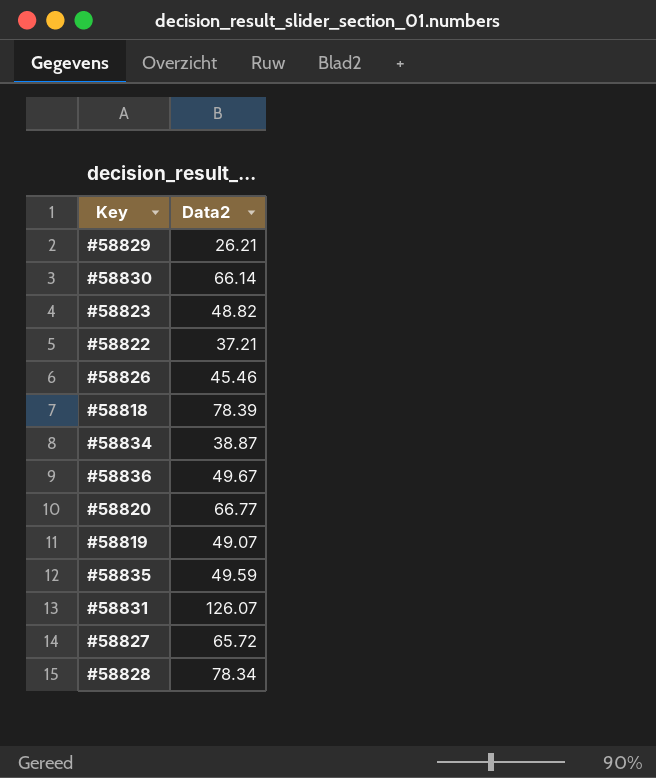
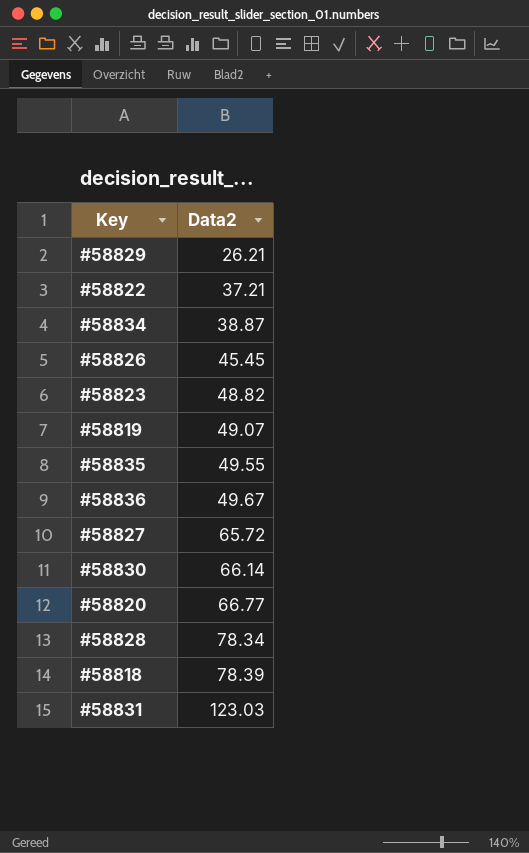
row order: none -> Data2 ascending
#58826 | Data2: 45.46 -> 45.45
#58835 | Data2: 49.59 -> 49.55
#58831 | Data2: 126.07 -> 123.03

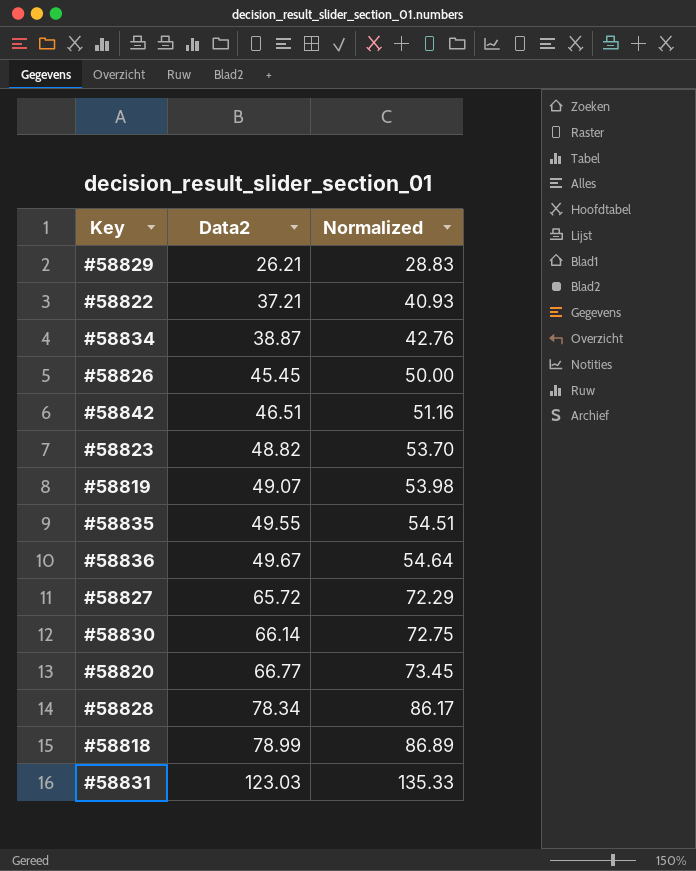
column Normalized | formula: none -> [Data2] * 1.1
row #58842: none -> 46.51 | 51.16
#58818 | Data2: 78.39 -> 78.99

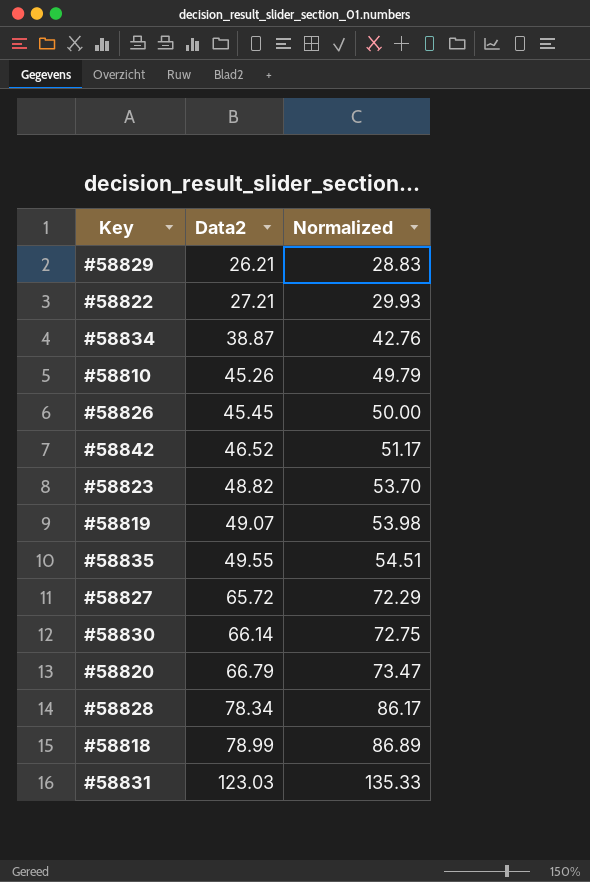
row #58836: 49.67 | 54.64 -> none
#58822 | Data2: 37.21 -> 27.21
#58822 | Normalized: 40.93 -> 29.93
row #58810: none -> 45.26 | 49.79
#58842 | Data2: 46.51 -> 46.52
#58842 | Normalized: 51.16 -> 51.17
#58820 | Data2: 66.77 -> 66.79
#58820 | Normalized: 73.45 -> 73.47

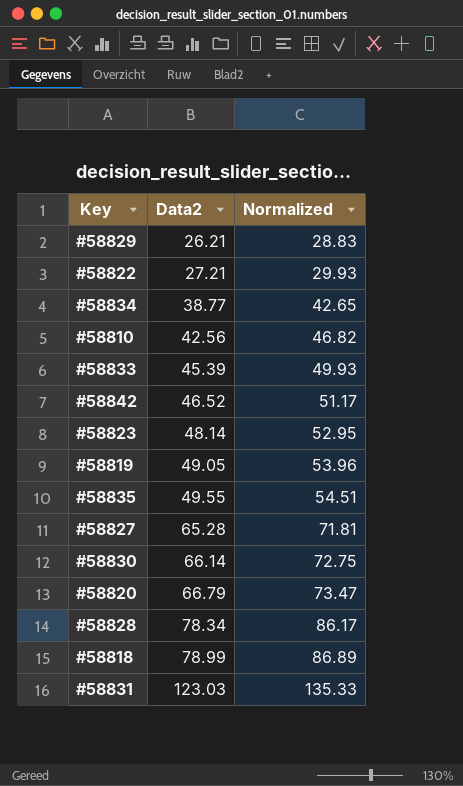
row #58826: 45.45 | 50.00 -> none
#58834 | Data2: 38.87 -> 38.77
#58834 | Normalized: 42.76 -> 42.65
#58810 | Data2: 45.26 -> 42.56
#58810 | Normalized: 49.79 -> 46.82
row #58833: none -> 45.39 | 49.93
#58823 | Data2: 48.82 -> 48.14
#58823 | Normalized: 53.70 -> 52.95
#58819 | Data2: 49.07 -> 49.05
#58819 | Normalized: 53.98 -> 53.96
#58827 | Data2: 65.72 -> 65.28
#58827 | Normalized: 72.29 -> 71.81

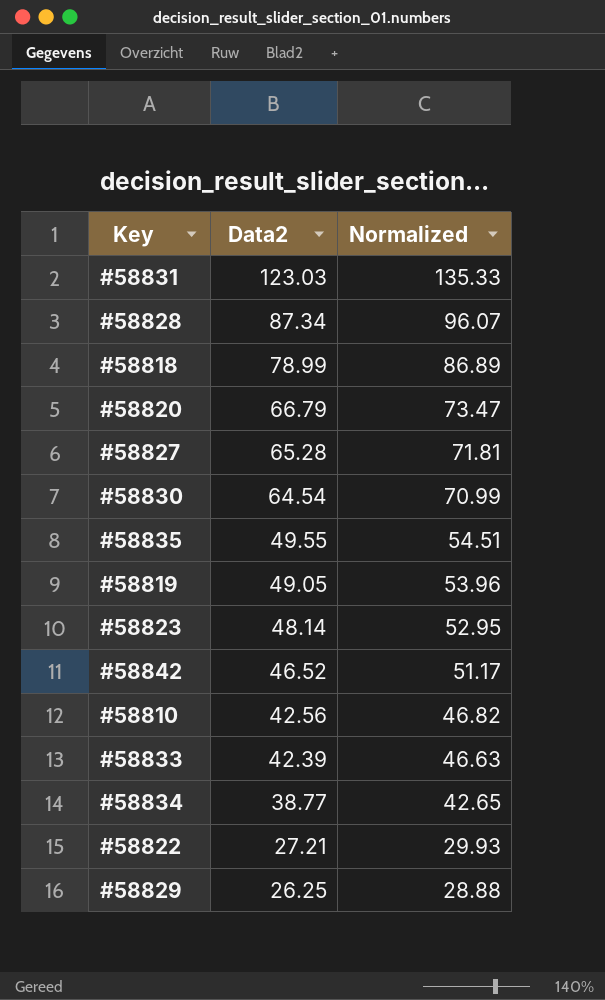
row order: Data2 ascending -> Data2 descending
#58828 | Data2: 78.34 -> 87.34
#58828 | Normalized: 86.17 -> 96.07
#58830 | Data2: 66.14 -> 64.54
#58830 | Normalized: 72.75 -> 70.99
#58833 | Data2: 45.39 -> 42.39
#58833 | Normalized: 49.93 -> 46.63
#58829 | Data2: 26.21 -> 26.25
#58829 | Normalized: 28.83 -> 28.88

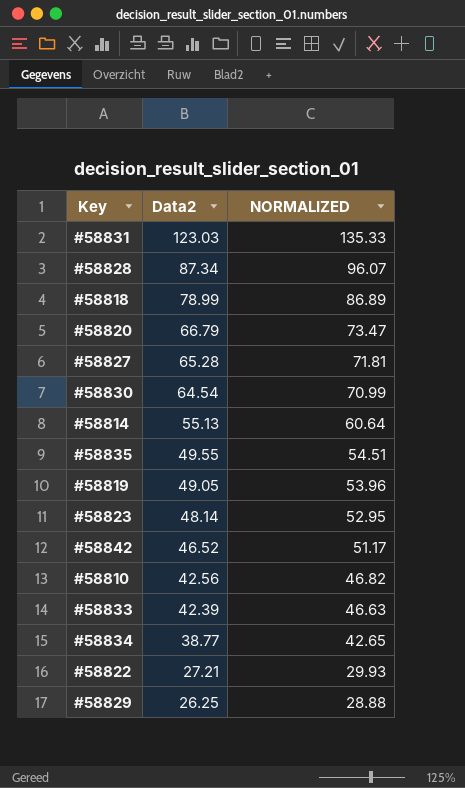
column name: Normalized -> NORMALIZED
row #58814: none -> 55.13 | 60.64

